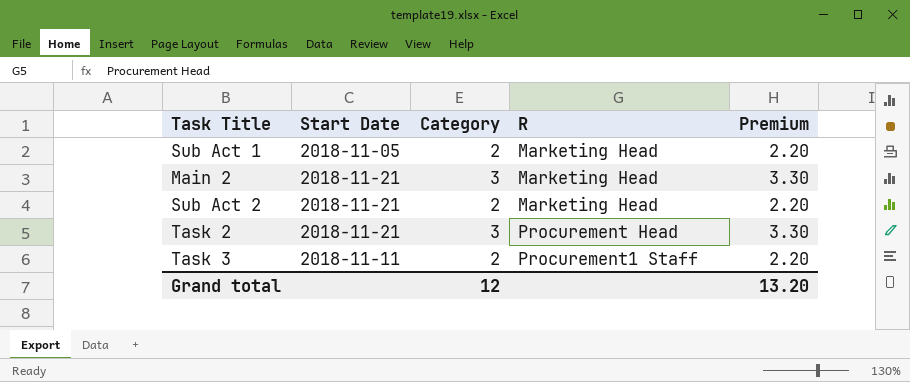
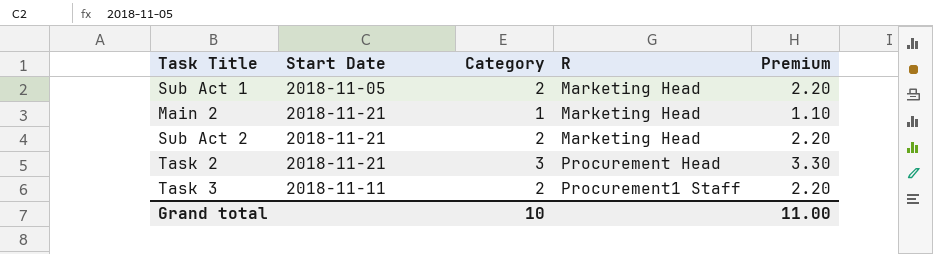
Main 2 | Category: 3 -> 1
Main 2 | Premium: 3.30 -> 1.10
Grand total | Category: 12 -> 10
Grand total | Premium: 13.20 -> 11.00

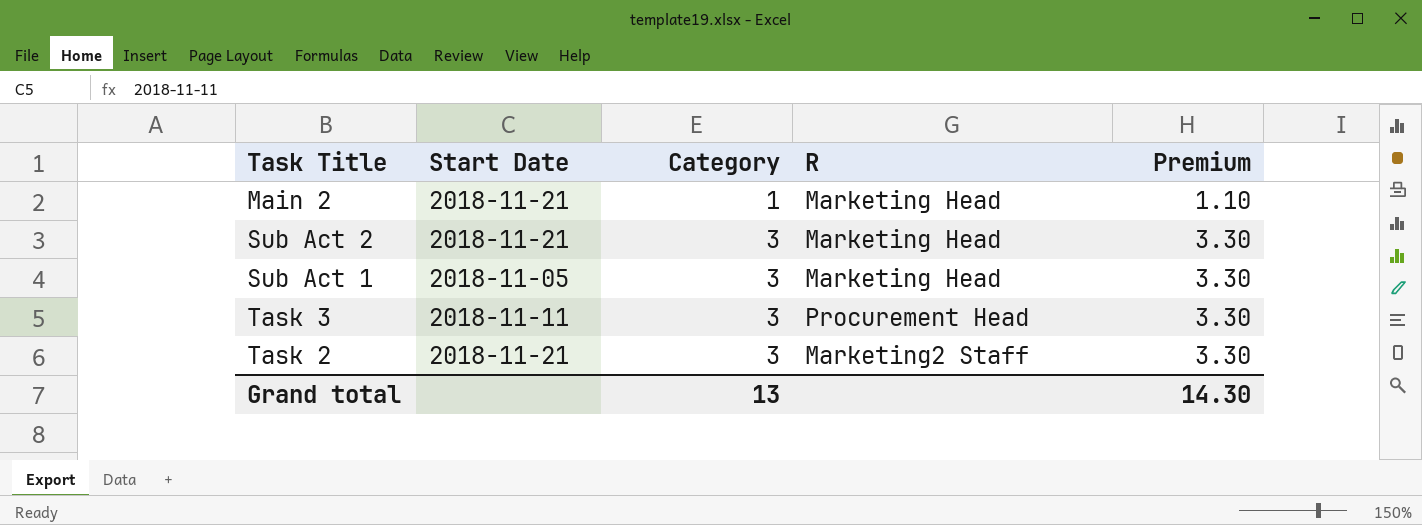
row order: none -> Category ascending
Sub Act 2 | Category: 2 -> 3
Sub Act 2 | Premium: 2.20 -> 3.30
Sub Act 1 | Category: 2 -> 3
Sub Act 1 | Premium: 2.20 -> 3.30
Task 3 | Category: 2 -> 3
Task 3 | R: Procurement1 Staff -> Procurement Head
Task 3 | Premium: 2.20 -> 3.30
Task 2 | R: Procurement Head -> Marketing2 Staff
Grand total | Category: 10 -> 13
Grand total | Premium: 11.00 -> 14.30

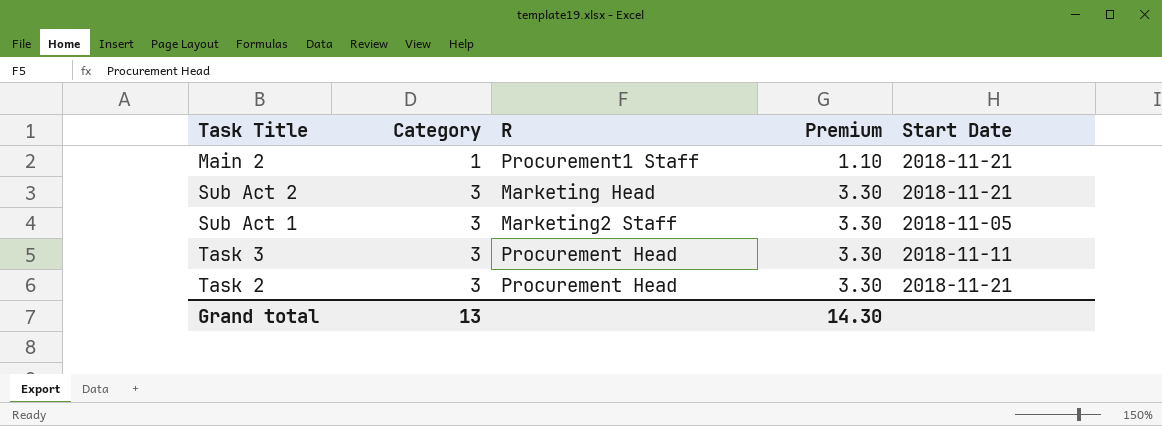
column Start Date | position: 2 -> 5
Main 2 | R: Marketing Head -> Procurement1 Staff
Sub Act 1 | R: Marketing Head -> Marketing2 Staff
Task 2 | R: Marketing2 Staff -> Procurement Head

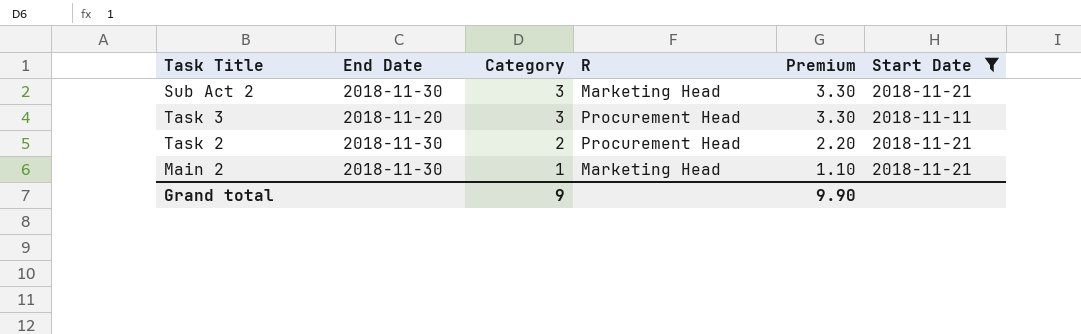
filter: none -> Start Date != 2018-11-05
row order: Category ascending -> Category descending
column End Date | position: none -> 2
Task 2 | Category: 3 -> 2
Task 2 | Premium: 3.30 -> 2.20
Main 2 | R: Procurement1 Staff -> Marketing Head
Grand total | Category: 13 -> 9
Grand total | Premium: 14.30 -> 9.90

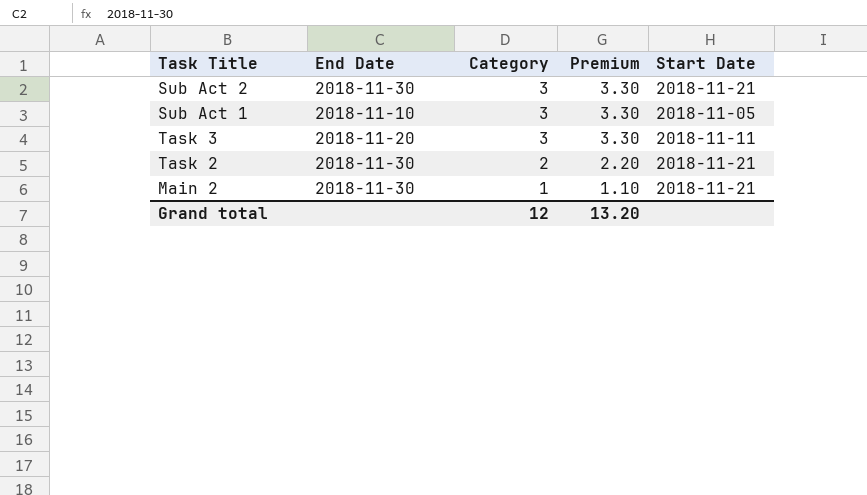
filter: Start Date != 2018-11-05 -> none
column R | position: 4 -> none
Grand total | Category: 9 -> 12
Grand total | Premium: 9.90 -> 13.20

